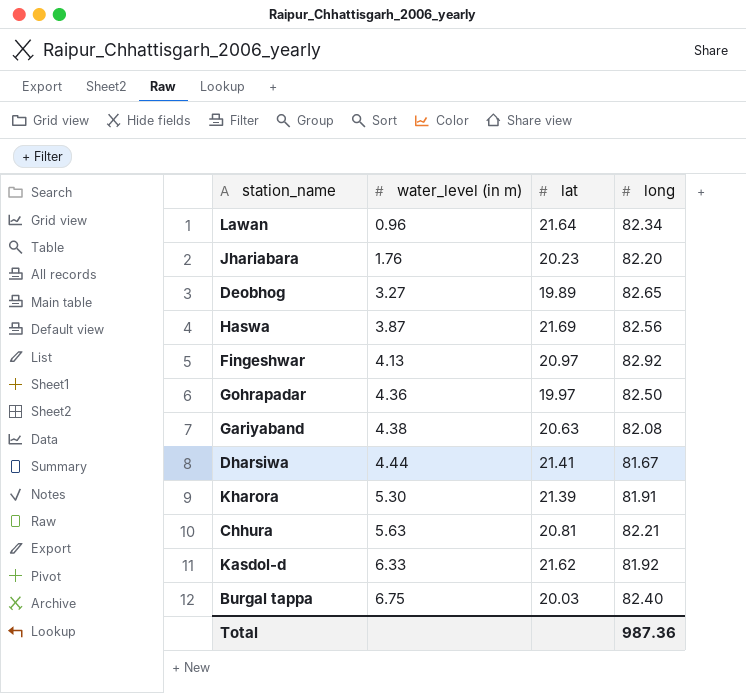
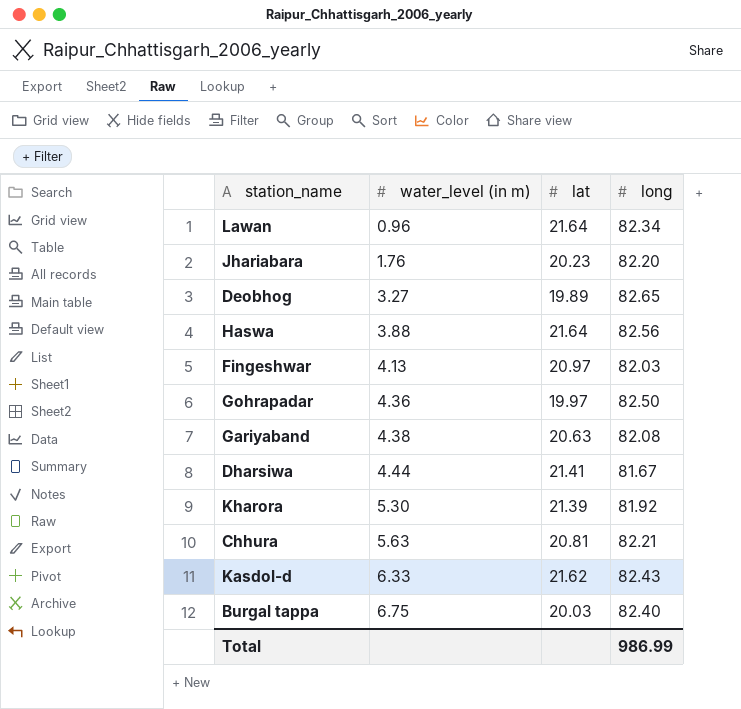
Haswa | water_level (in m): 3.87 -> 3.88
Haswa | lat: 21.69 -> 21.64
Fingeshwar | long: 82.92 -> 82.03
Kharora | long: 81.91 -> 81.92
Kasdol-d | long: 81.92 -> 82.43
Total | long: 987.36 -> 986.99

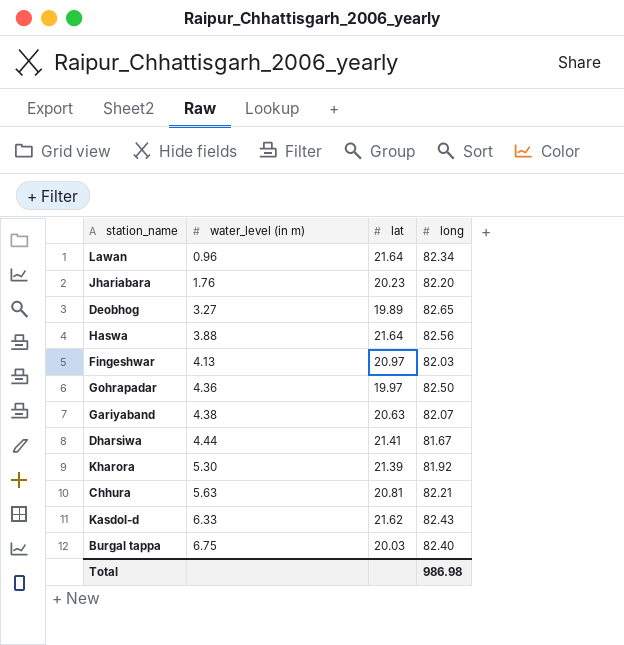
Gariyaband | long: 82.08 -> 82.07
Total | long: 986.99 -> 986.98

